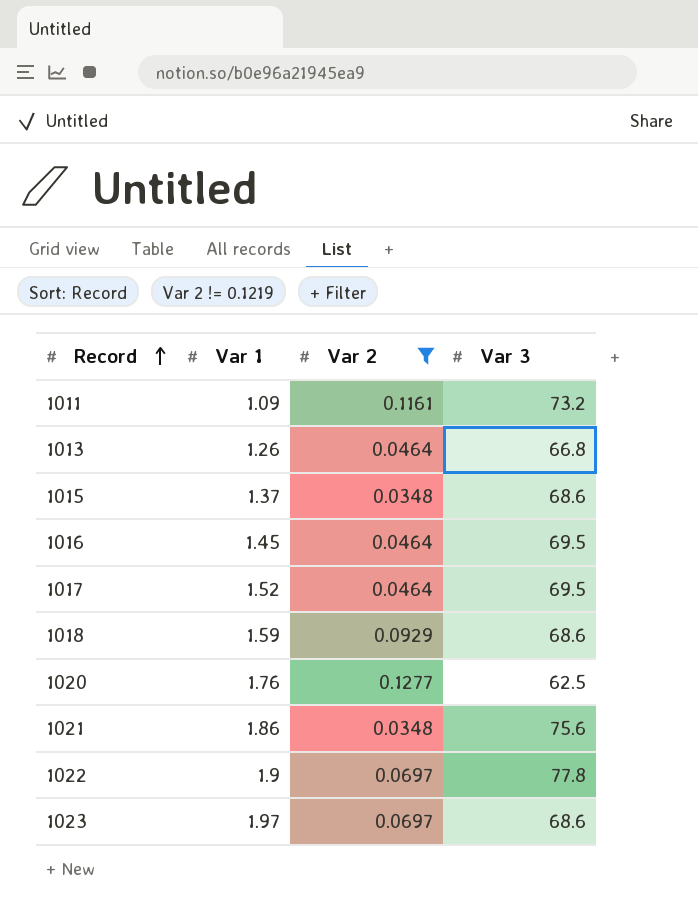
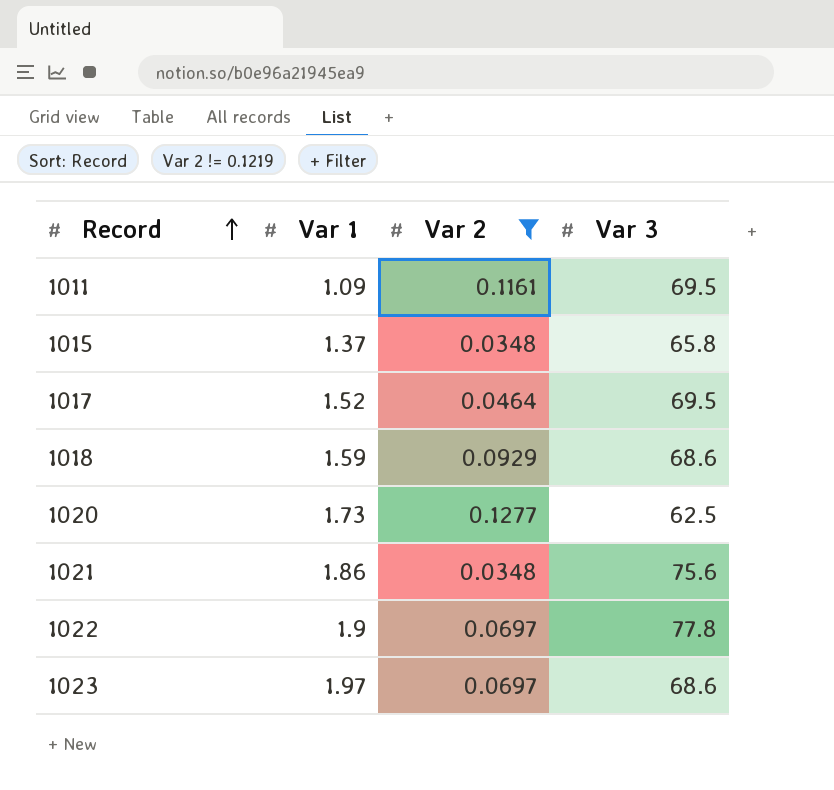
row 1013: 1.26 | 0.0464 | 66.8 -> none
row 1016: 1.45 | 0.0464 | 69.5 -> none
1011 | Var 3: 73.2 -> 69.5
1015 | Var 3: 68.6 -> 65.8
1020 | Var 1: 1.76 -> 1.73

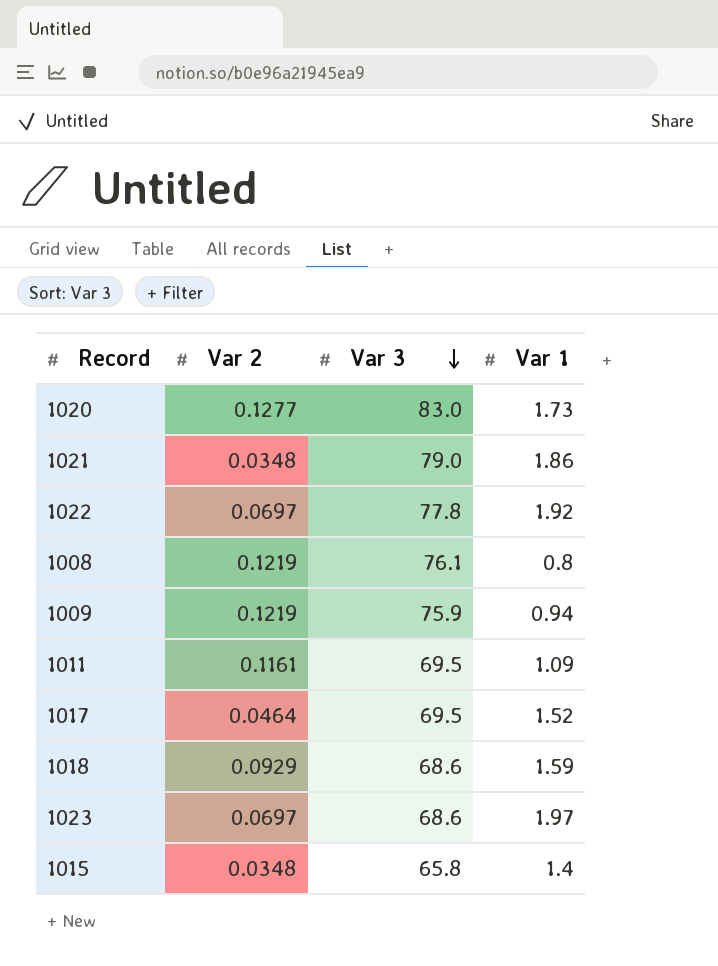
filter: Var 2 != 0.1219 -> none
row order: Record ascending -> Var 3 descending
column Var 1 | position: 2 -> 4
1020 | Var 3: 62.5 -> 83.0
1021 | Var 3: 75.6 -> 79.0
1022 | Var 1: 1.9 -> 1.92
1015 | Var 1: 1.37 -> 1.4

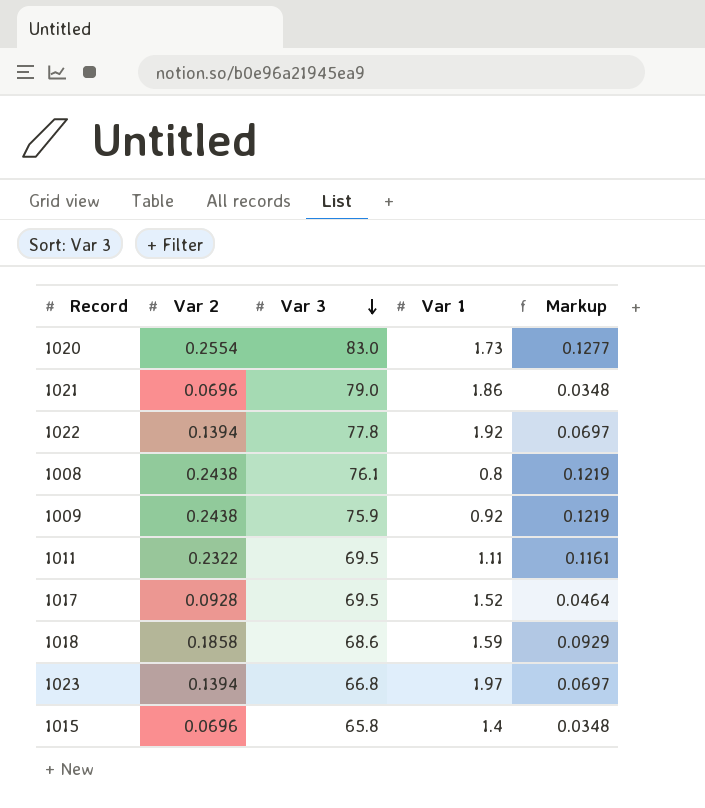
column Markup | formula: none -> [Var 2] * 0.5
1020 | Var 2: 0.1277 -> 0.2554
1021 | Var 2: 0.0348 -> 0.0696
1022 | Var 2: 0.0697 -> 0.1394
1008 | Var 2: 0.1219 -> 0.2438
1009 | Var 2: 0.1219 -> 0.2438
1009 | Var 1: 0.94 -> 0.92
1011 | Var 2: 0.1161 -> 0.2322
1011 | Var 1: 1.09 -> 1.11
1017 | Var 2: 0.0464 -> 0.0928
1018 | Var 2: 0.0929 -> 0.1858
1023 | Var 2: 0.0697 -> 0.1394
1023 | Var 3: 68.6 -> 66.8
1015 | Var 2: 0.0348 -> 0.0696

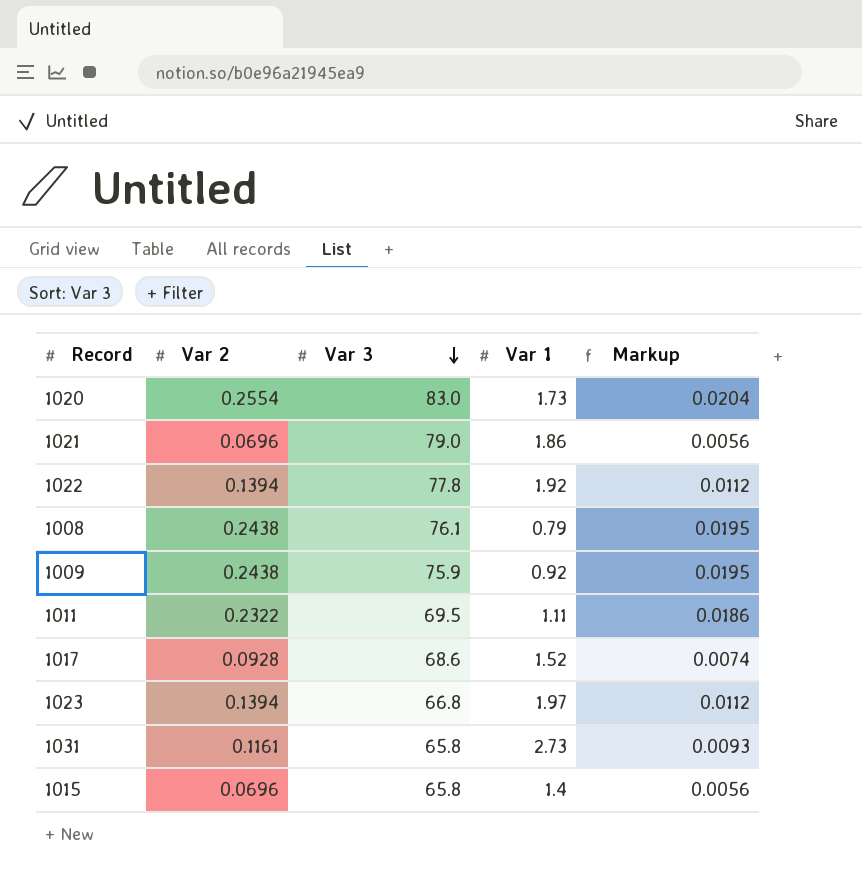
column Markup | formula: [Var 2] * 0.5 -> [Var 2] * 0.08
row 1018: 0.1858 | 68.6 | 1.59 | 0.0929 -> none
1008 | Var 1: 0.8 -> 0.79
1017 | Var 3: 69.5 -> 68.6
row 1031: none -> 0.1161 | 65.8 | 2.73 | 0.0093

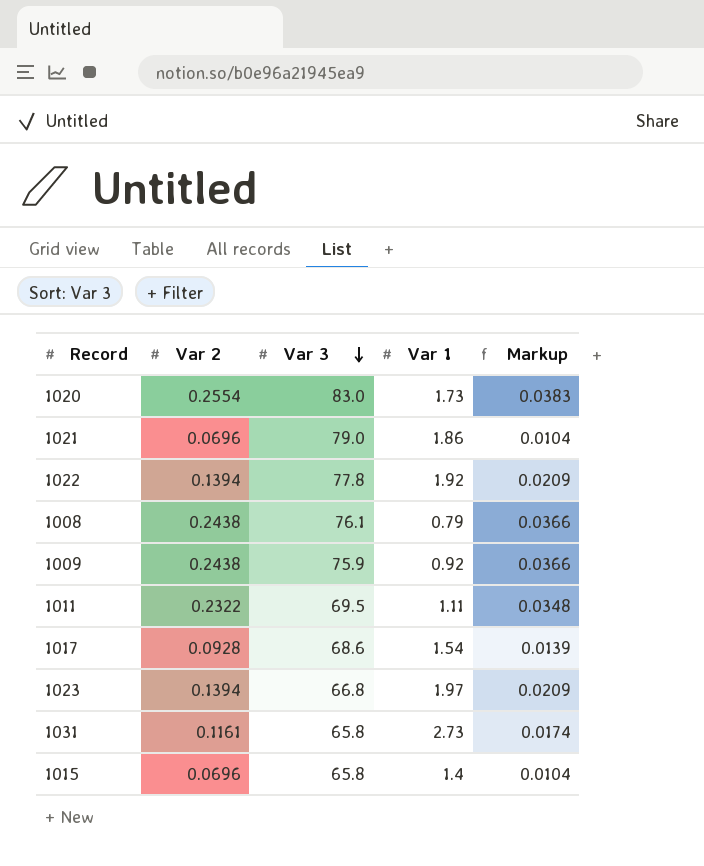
column Markup | formula: [Var 2] * 0.08 -> [Var 2] * 0.15
1017 | Var 1: 1.52 -> 1.54

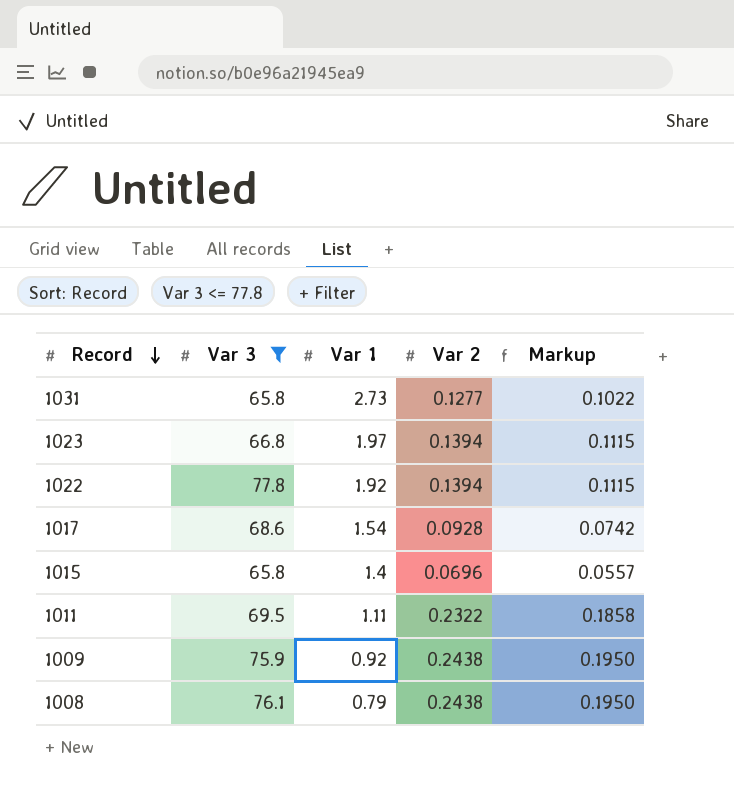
filter: none -> Var 3 <= 77.8
row order: Var 3 descending -> Record descending
column Var 2 | position: 2 -> 4
column Markup | formula: [Var 2] * 0.15 -> [Var 2] * 0.8
1031 | Var 2: 0.1161 -> 0.1277

